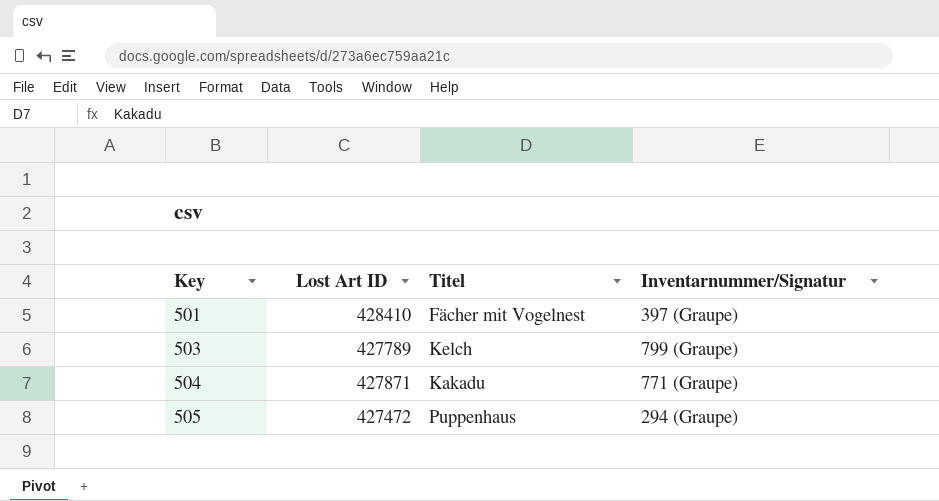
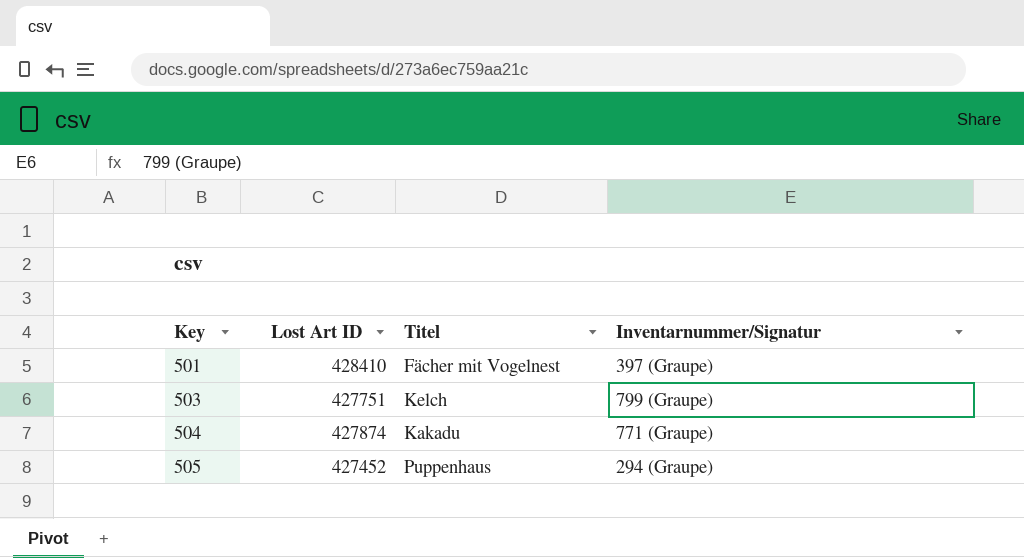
503 | Lost Art ID: 427789 -> 427751
504 | Lost Art ID: 427871 -> 427874
505 | Lost Art ID: 427472 -> 427452

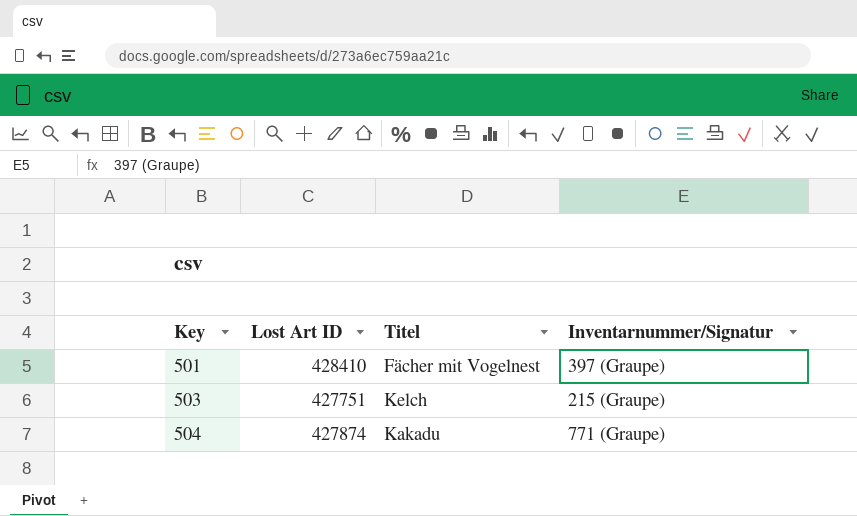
row 505: 427452 | Puppenhaus | 294 (Graupe) -> none
503 | Inventarnummer/Signatur: 799 (Graupe) -> 215 (Graupe)

